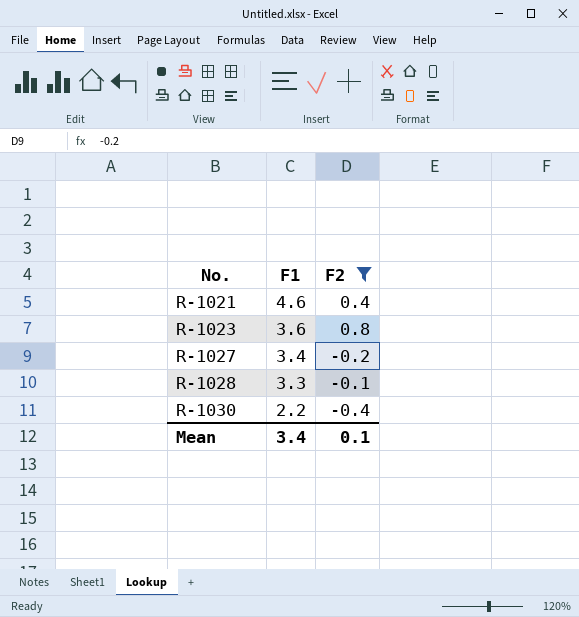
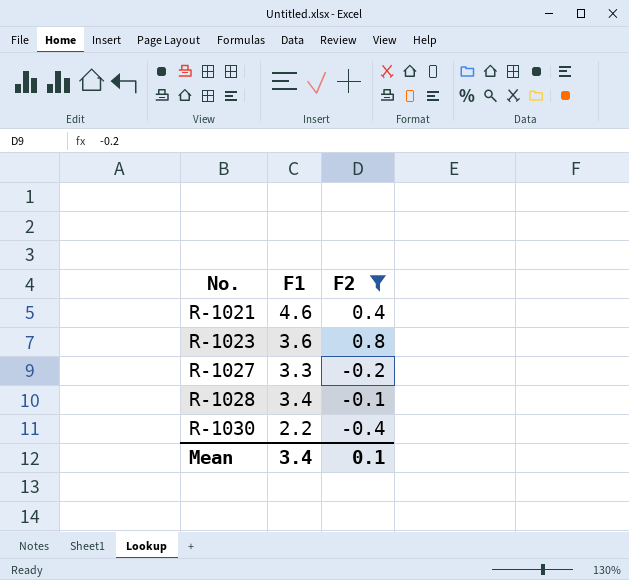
R-1027 | F1: 3.4 -> 3.3
R-1028 | F1: 3.3 -> 3.4

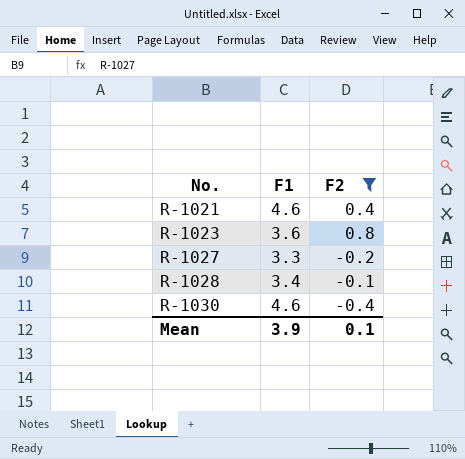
R-1030 | F1: 2.2 -> 4.6
Mean | F1: 3.4 -> 3.9

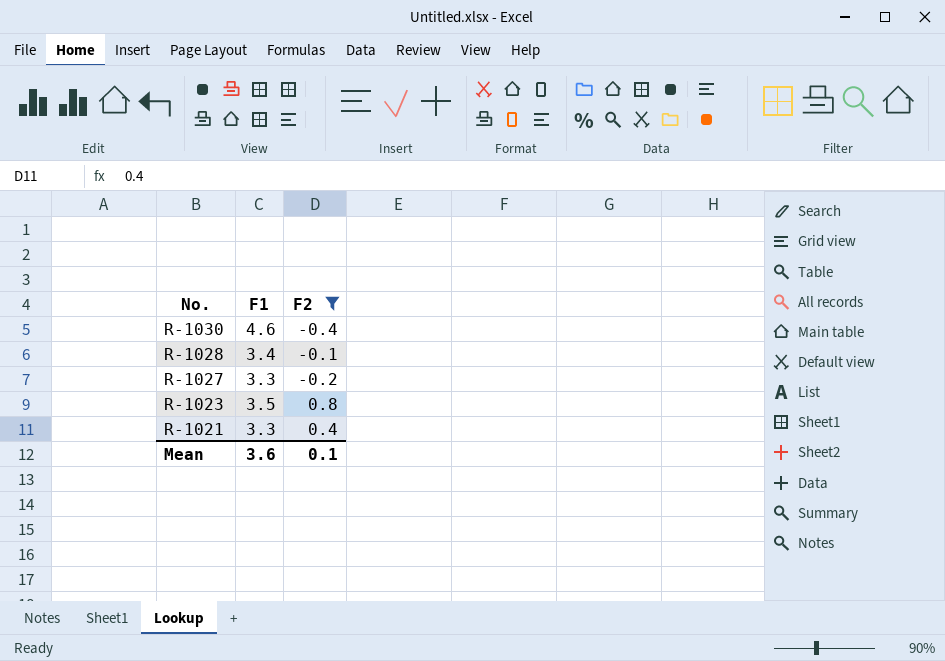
row order: No. ascending -> No. descending
R-1023 | F1: 3.6 -> 3.5
R-1021 | F1: 4.6 -> 3.3
Mean | F1: 3.9 -> 3.6

